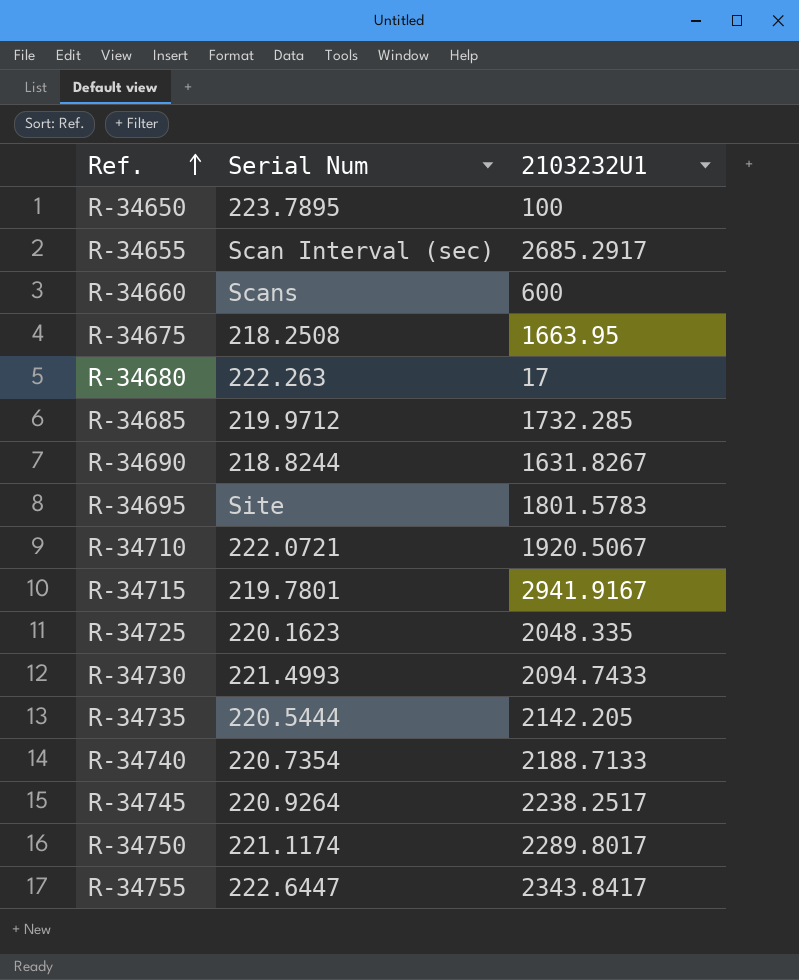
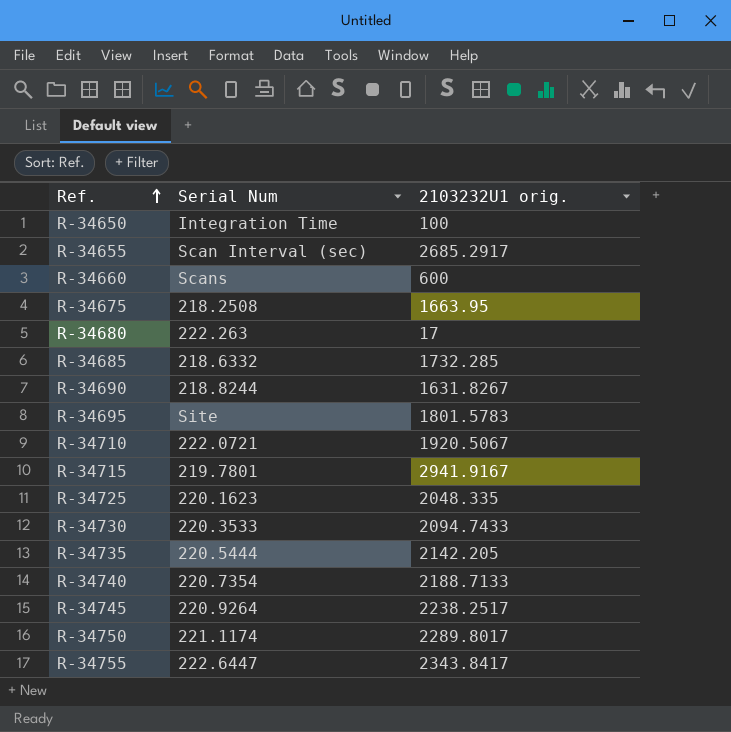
column name: 2103232U1 -> 2103232U1 orig.
R-34650 | Serial Num: 223.7895 -> Integration Time
R-34685 | Serial Num: 219.9712 -> 218.6332
R-34730 | Serial Num: 221.4993 -> 220.3533

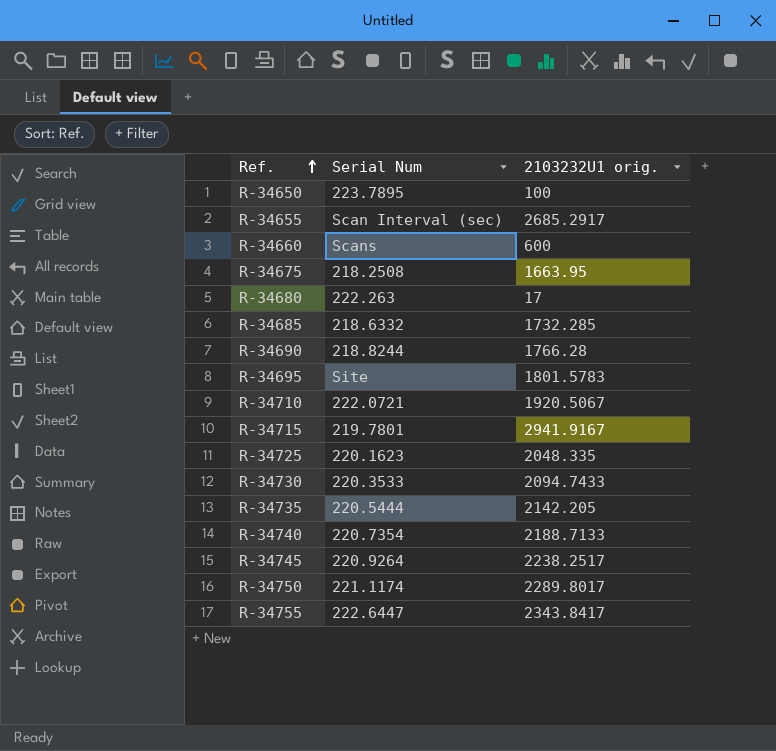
R-34650 | Serial Num: Integration Time -> 223.7895
R-34690 | 2103232U1 orig.: 1631.8267 -> 1766.28

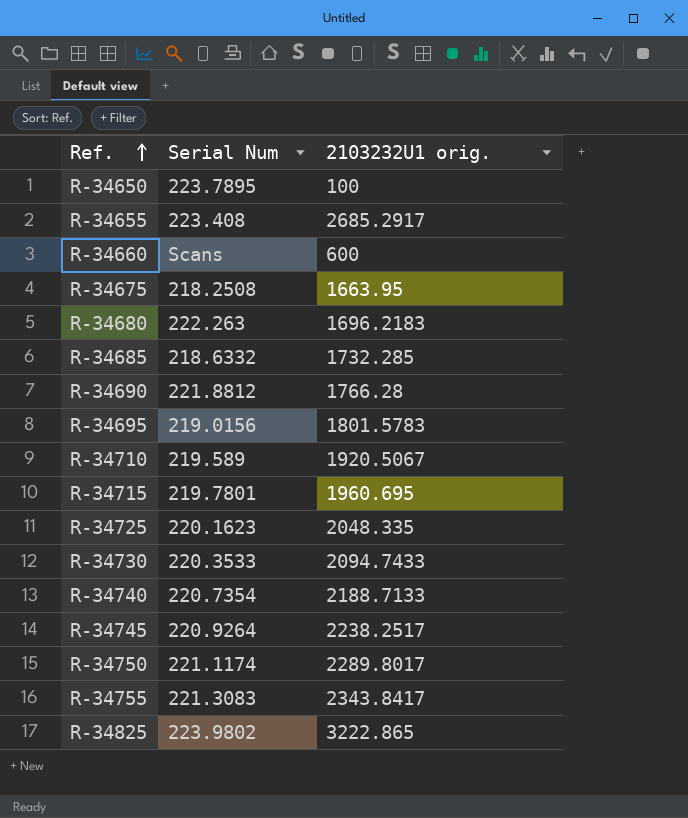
row R-34735: 220.5444 | 2142.205 -> none
R-34655 | Serial Num: Scan Interval (sec) -> 223.408
R-34680 | 2103232U1 orig.: 17 -> 1696.2183
R-34690 | Serial Num: 218.8244 -> 221.8812
R-34695 | Serial Num: Site -> 219.0156
R-34710 | Serial Num: 222.0721 -> 219.589
R-34715 | 2103232U1 orig.: 2941.9167 -> 1960.695
R-34755 | Serial Num: 222.6447 -> 221.3083
row R-34825: none -> 223.9802 | 3222.865

